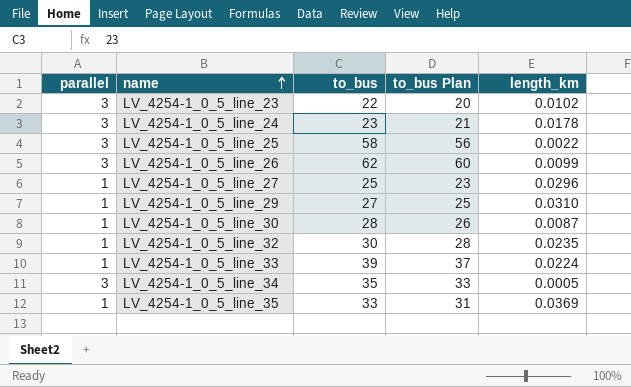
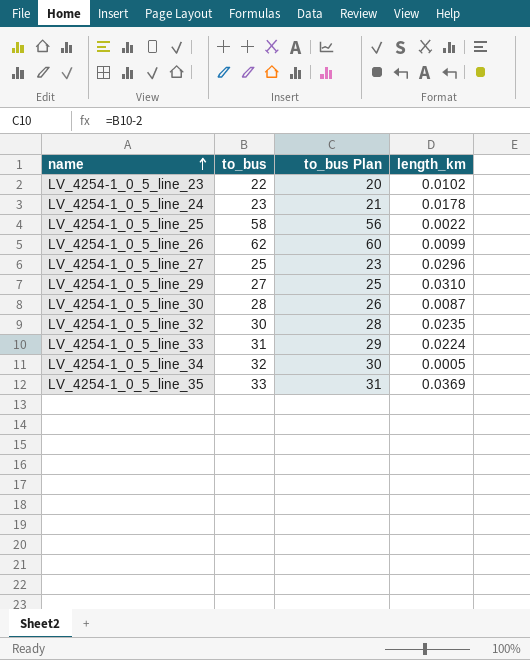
column parallel | position: 1 -> none
LV_4254-1_0_5_line_33 | to_bus: 39 -> 31
LV_4254-1_0_5_line_33 | to_bus Plan: 37 -> 29
LV_4254-1_0_5_line_34 | to_bus: 35 -> 32
LV_4254-1_0_5_line_34 | to_bus Plan: 33 -> 30

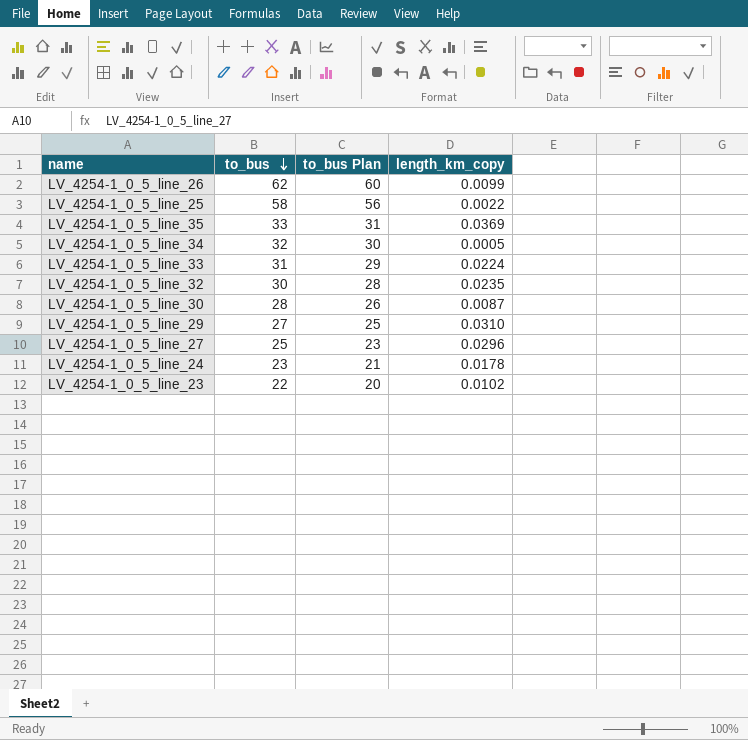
row order: name ascending -> to_bus descending
column name: length_km -> length_km_copy

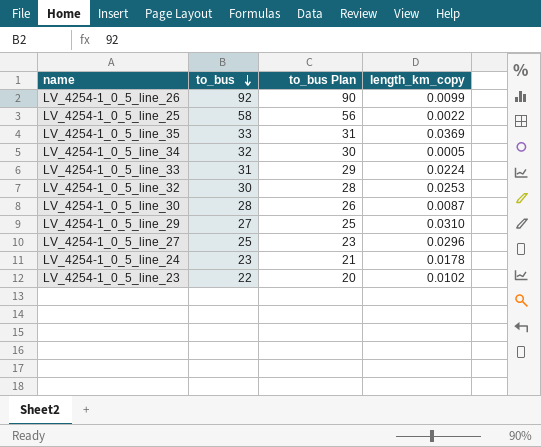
LV_4254-1_0_5_line_26 | to_bus: 62 -> 92
LV_4254-1_0_5_line_26 | to_bus Plan: 60 -> 90
LV_4254-1_0_5_line_32 | length_km_copy: 0.0235 -> 0.0253

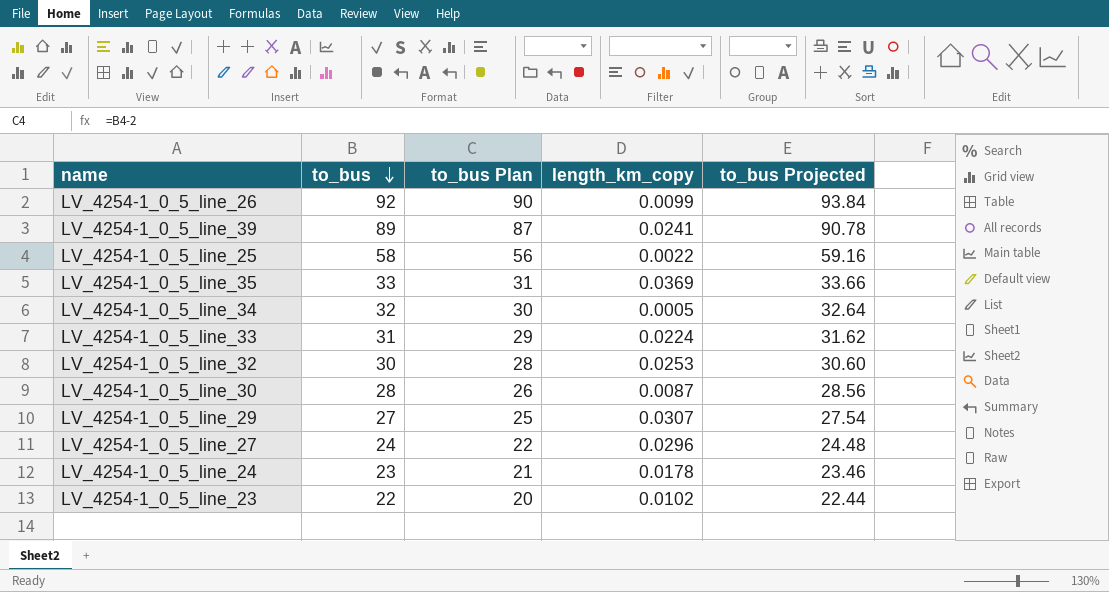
column to_bus Projected | formula: none -> [to_bus] * 1.02
row LV_4254-1_0_5_line_39: none -> 89 | 87 | 0.0241 | 90.78
LV_4254-1_0_5_line_29 | length_km_copy: 0.0310 -> 0.0307
LV_4254-1_0_5_line_27 | to_bus: 25 -> 24
LV_4254-1_0_5_line_27 | to_bus Plan: 23 -> 22

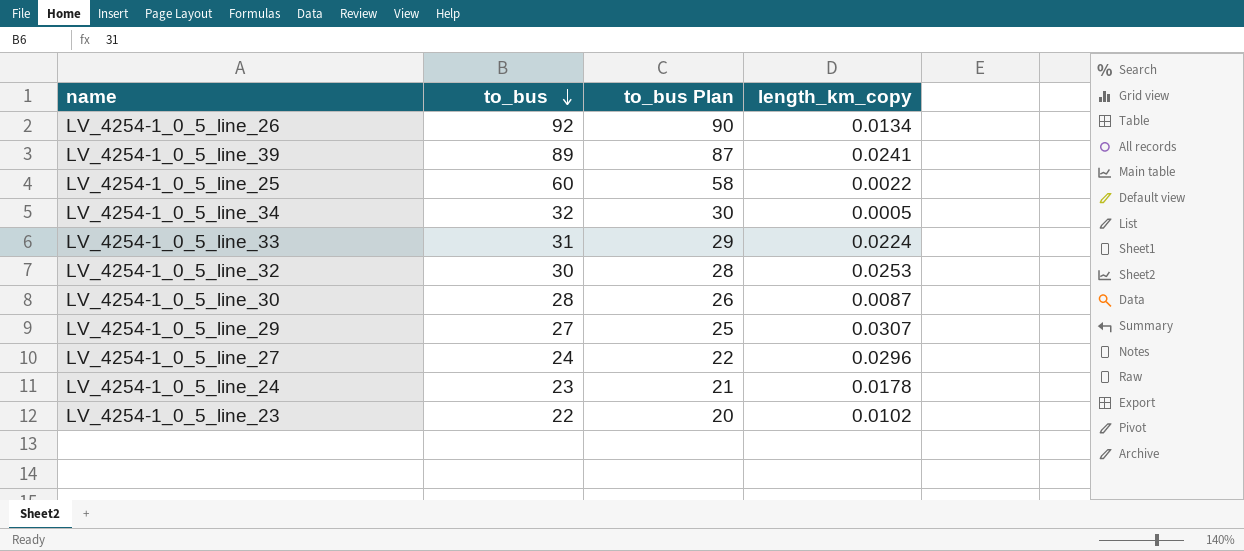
column to_bus Projected | formula: [to_bus] * 1.02 -> none
row LV_4254-1_0_5_line_35: 33 | 31 | 0.0369 | 33.66 -> none
LV_4254-1_0_5_line_26 | length_km_copy: 0.0099 -> 0.0134
LV_4254-1_0_5_line_25 | to_bus: 58 -> 60
LV_4254-1_0_5_line_25 | to_bus Plan: 56 -> 58

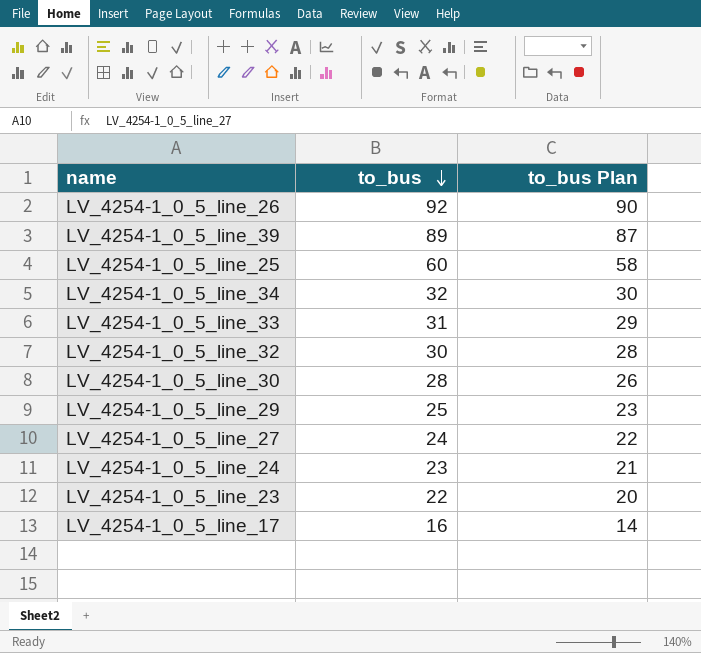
column length_km_copy | position: 4 -> none
LV_4254-1_0_5_line_29 | to_bus: 27 -> 25
LV_4254-1_0_5_line_29 | to_bus Plan: 25 -> 23
row LV_4254-1_0_5_line_17: none -> 16 | 14

